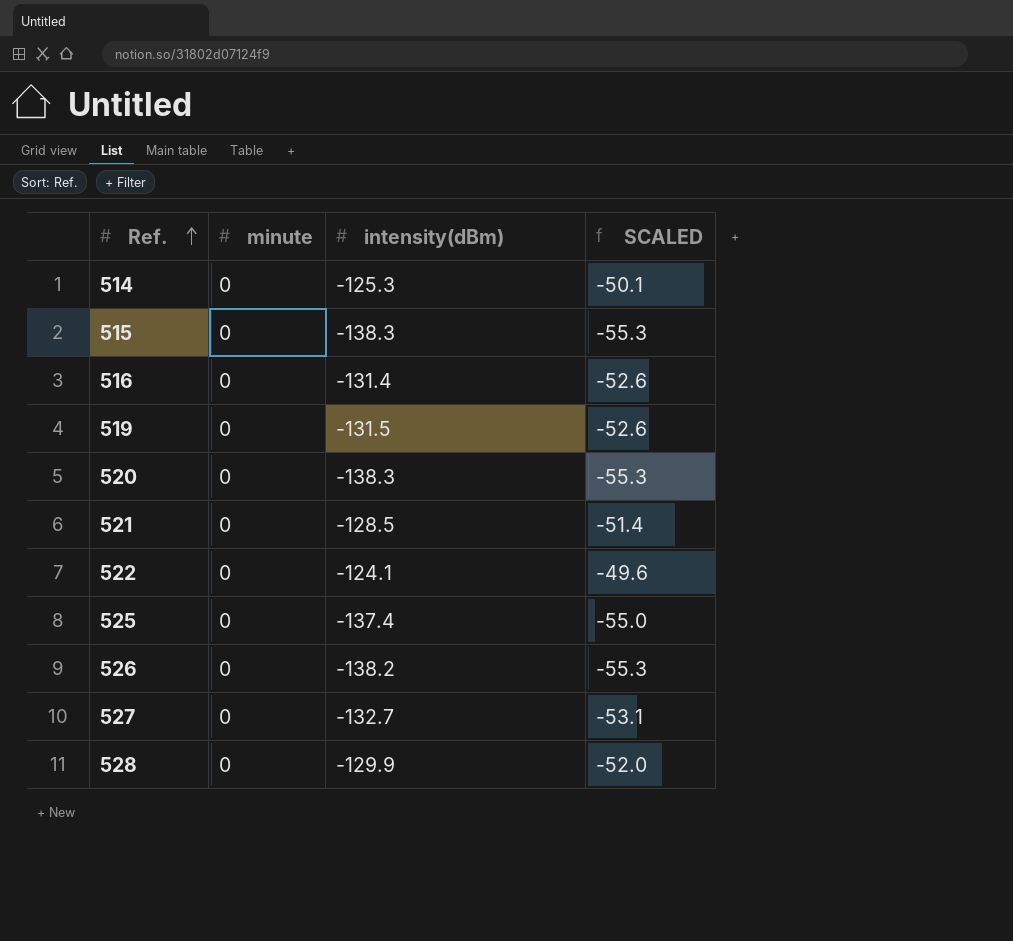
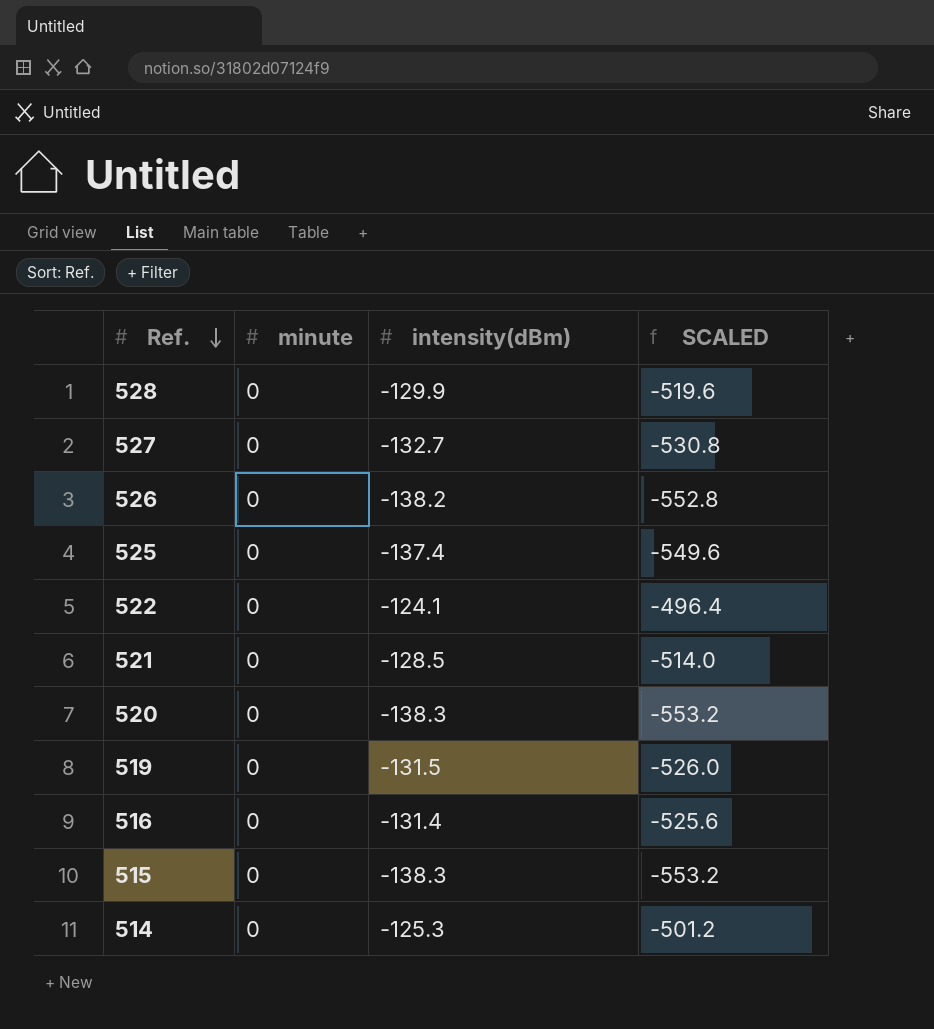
row order: Ref. ascending -> Ref. descending
column SCALED | formula: [intensity(dBm)] * 0.4 -> [intensity(dBm)] * 4

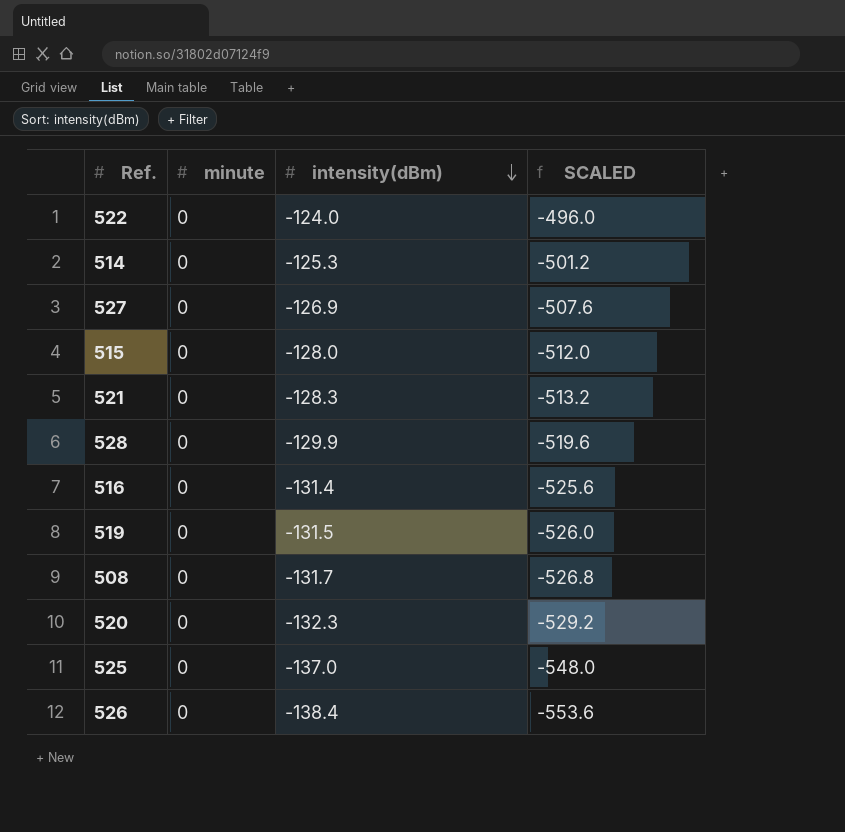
row order: Ref. descending -> intensity(dBm) descending
522 | intensity(dBm): -124.1 -> -124.0
522 | SCALED: -496.4 -> -496.0
527 | intensity(dBm): -132.7 -> -126.9
527 | SCALED: -530.8 -> -507.6
515 | intensity(dBm): -138.3 -> -128.0
515 | SCALED: -553.2 -> -512.0
521 | intensity(dBm): -128.5 -> -128.3
521 | SCALED: -514.0 -> -513.2
row 508: none -> 0 | -131.7 | -526.8
520 | intensity(dBm): -138.3 -> -132.3
520 | SCALED: -553.2 -> -529.2
525 | intensity(dBm): -137.4 -> -137.0
525 | SCALED: -549.6 -> -548.0
526 | intensity(dBm): -138.2 -> -138.4
526 | SCALED: -552.8 -> -553.6

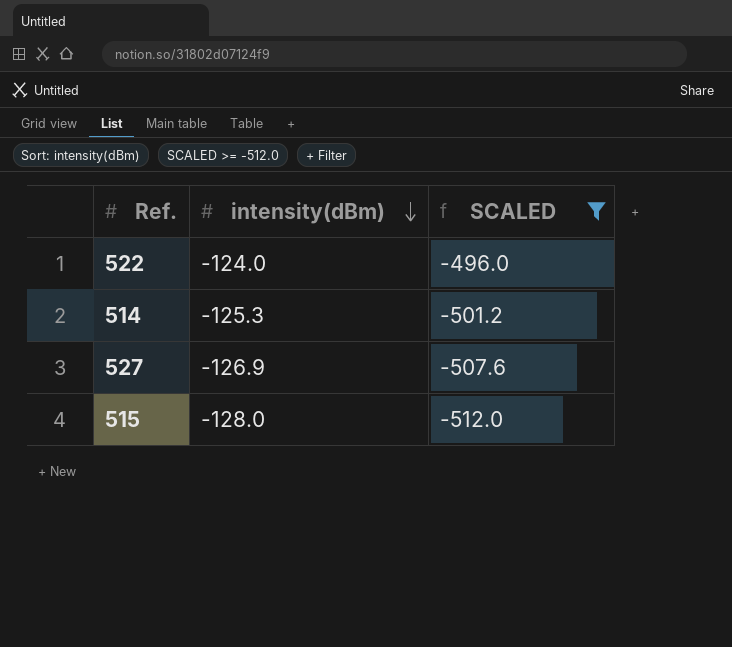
filter: none -> SCALED >= -512.0
column minute | position: 2 -> none

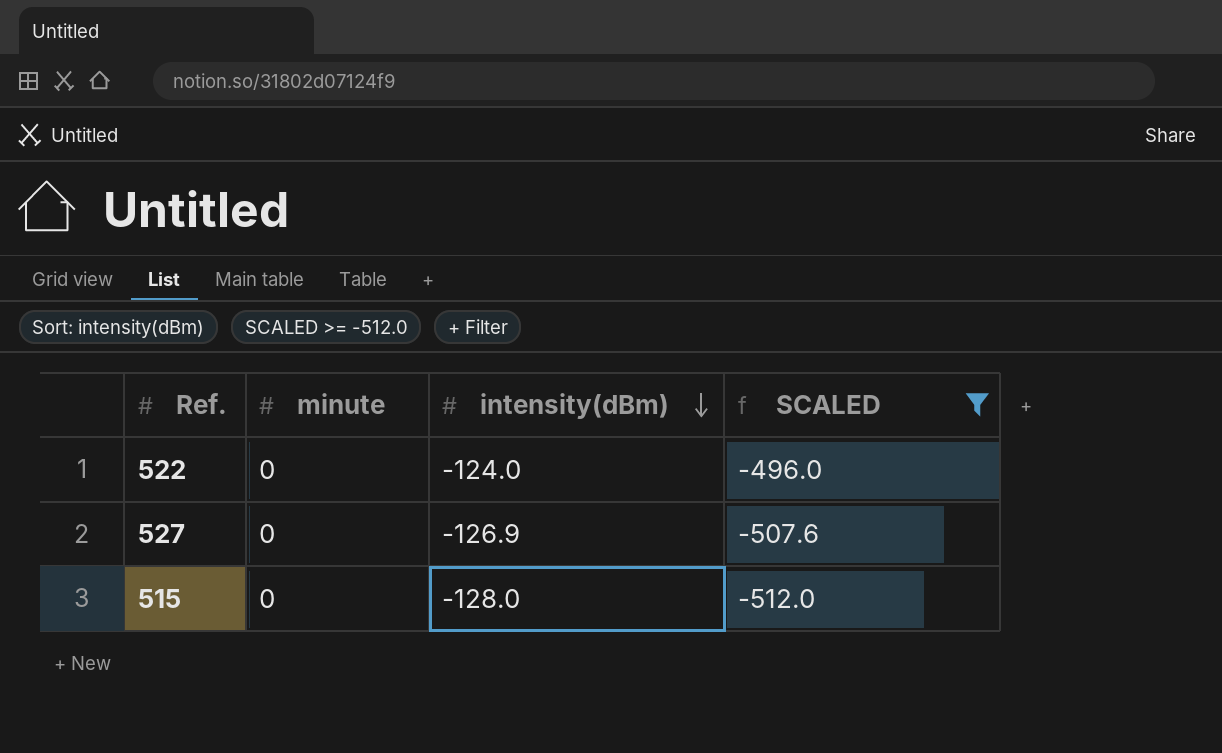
column minute | position: none -> 2
row 514: -125.3 | -501.2 -> none

